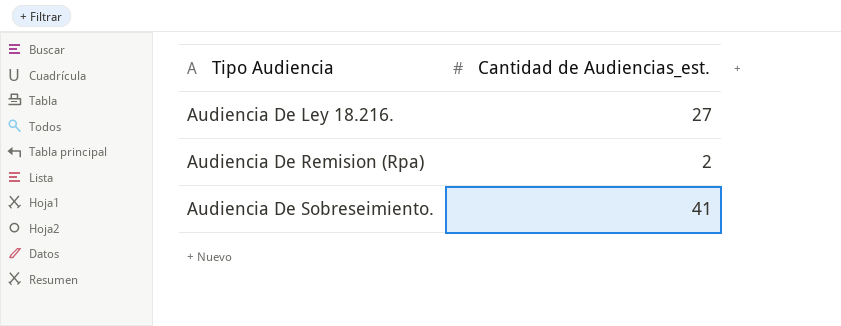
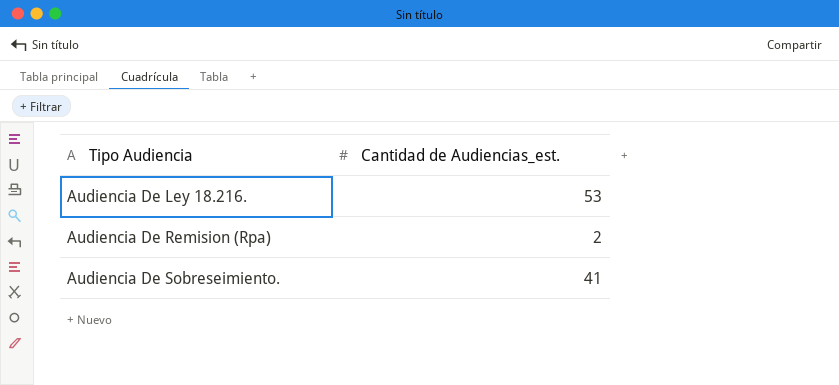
Audiencia De Ley 18.216. | Cantidad de Audiencias_est.: 27 -> 53

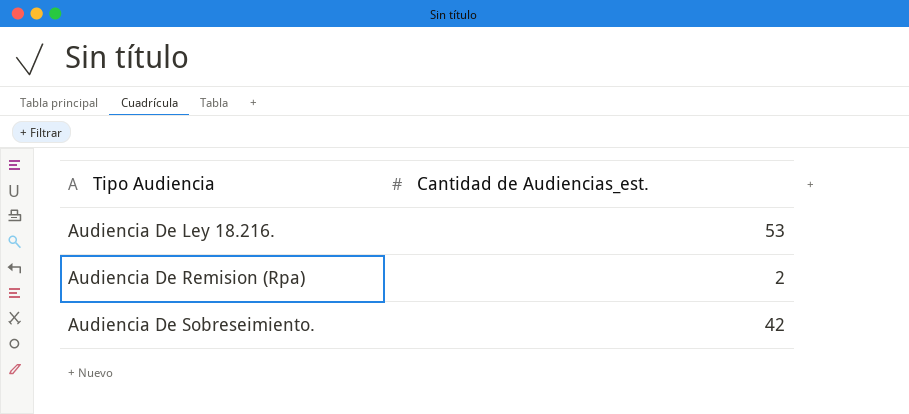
Audiencia De Sobreseimiento. | Cantidad de Audiencias_est.: 41 -> 42

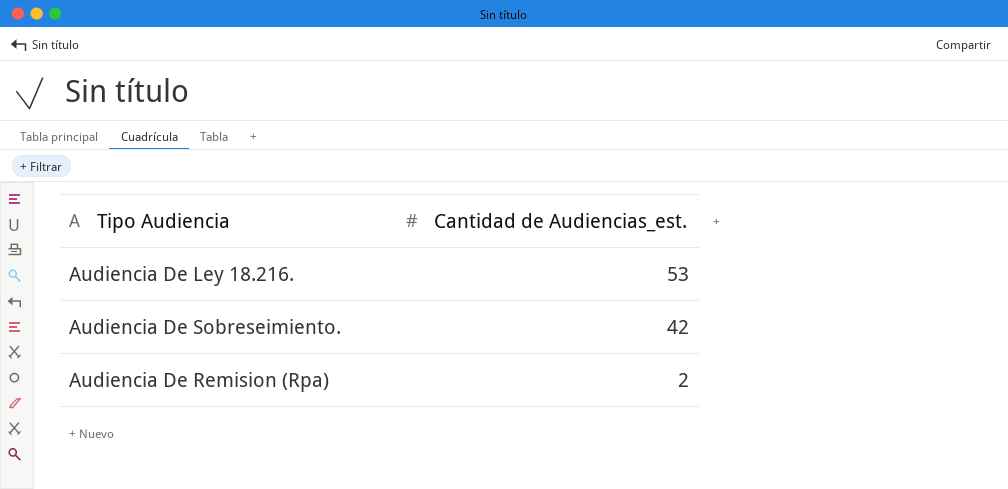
row order: Tipo Audiencia ascending -> Cantidad de Audiencias_est. descending

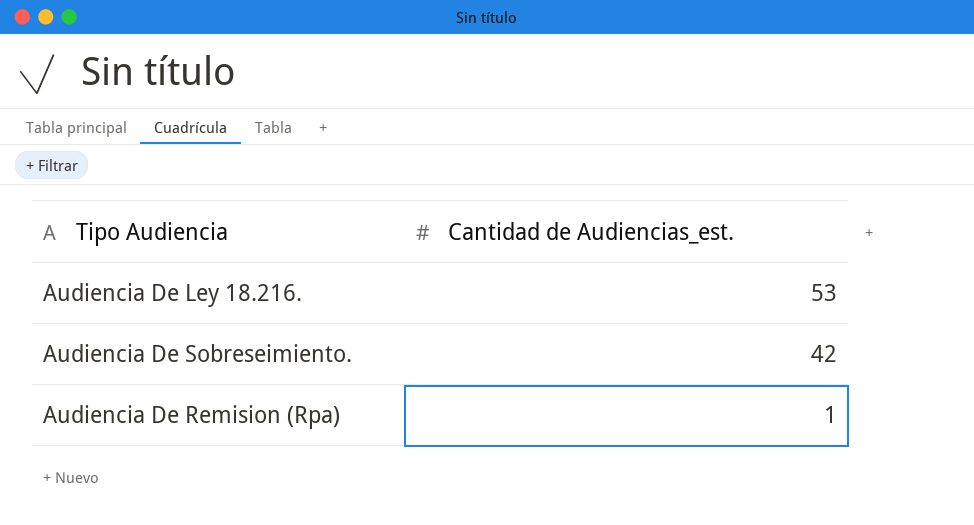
Audiencia De Remision (Rpa) | Cantidad de Audiencias_est.: 2 -> 1

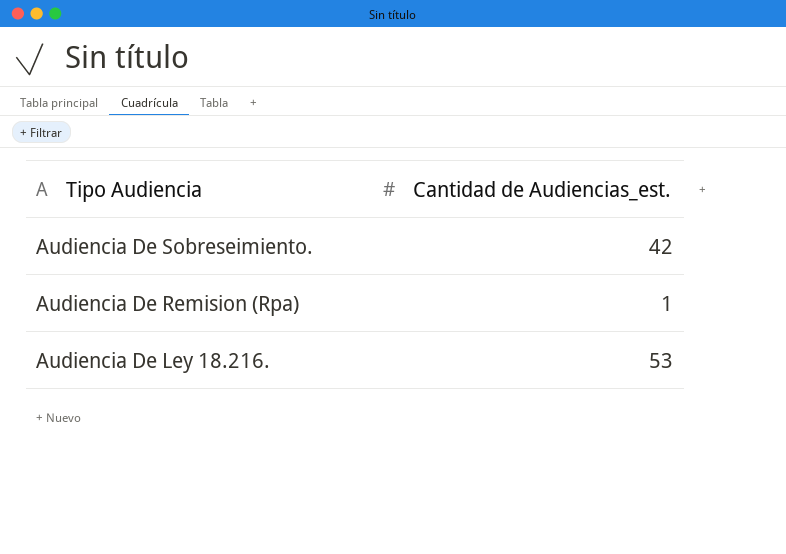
row order: Cantidad de Audiencias_est. descending -> Tipo Audiencia descending

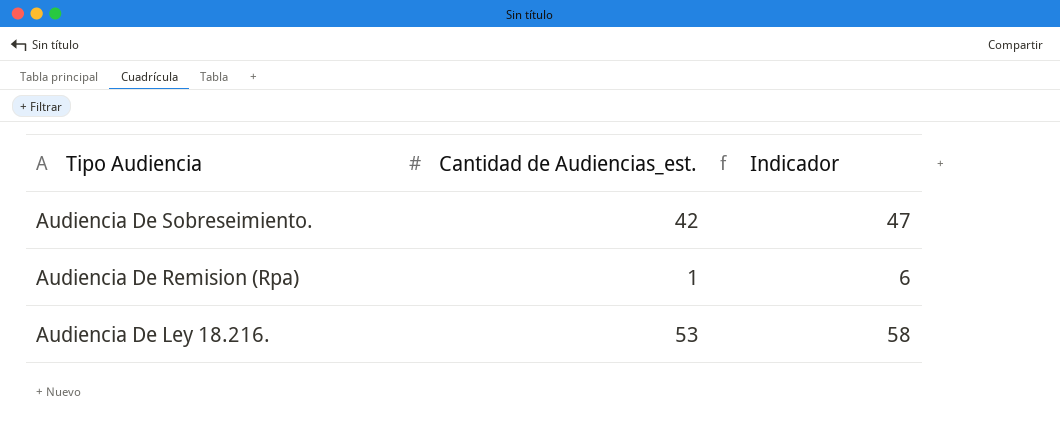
column Indicador | formula: none -> [Cantidad de Audiencias_est.] + 5

